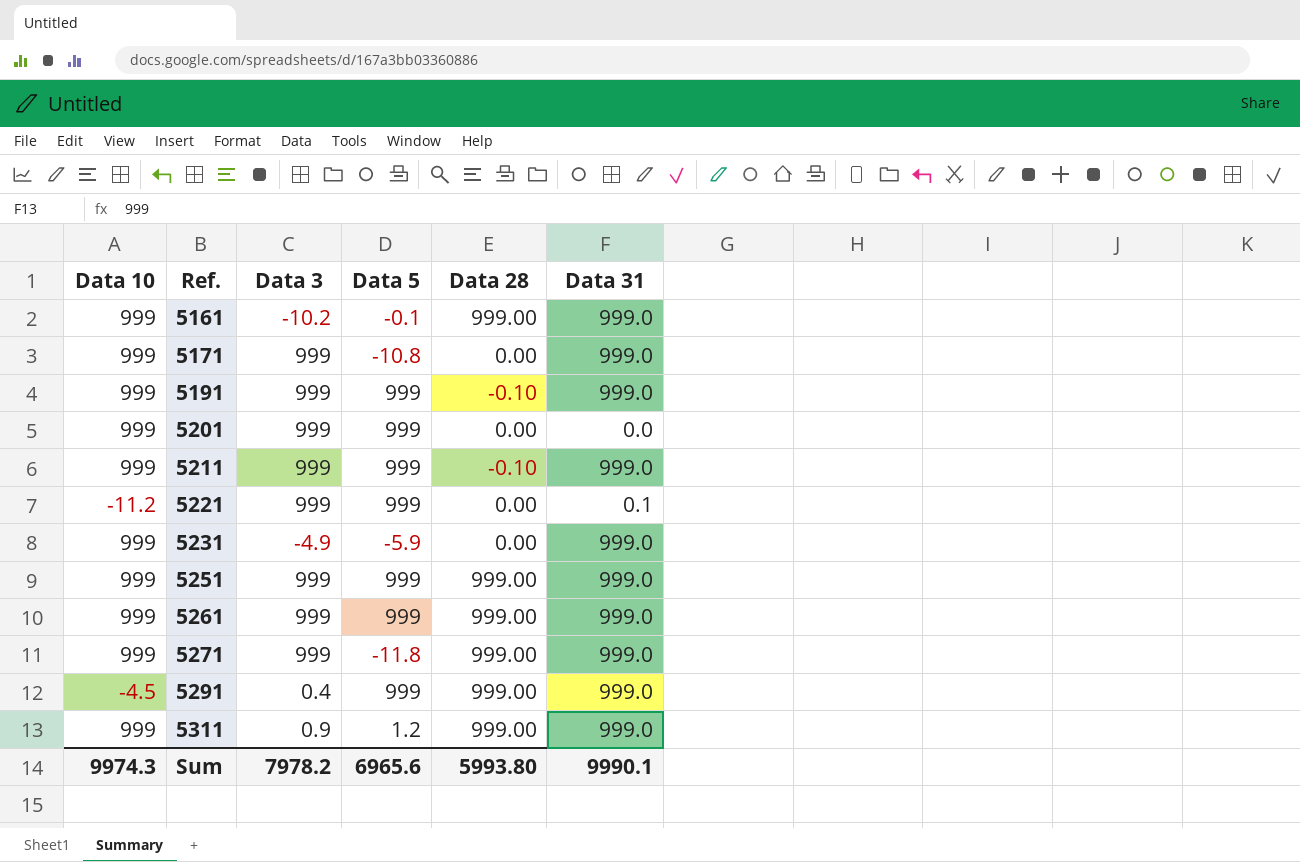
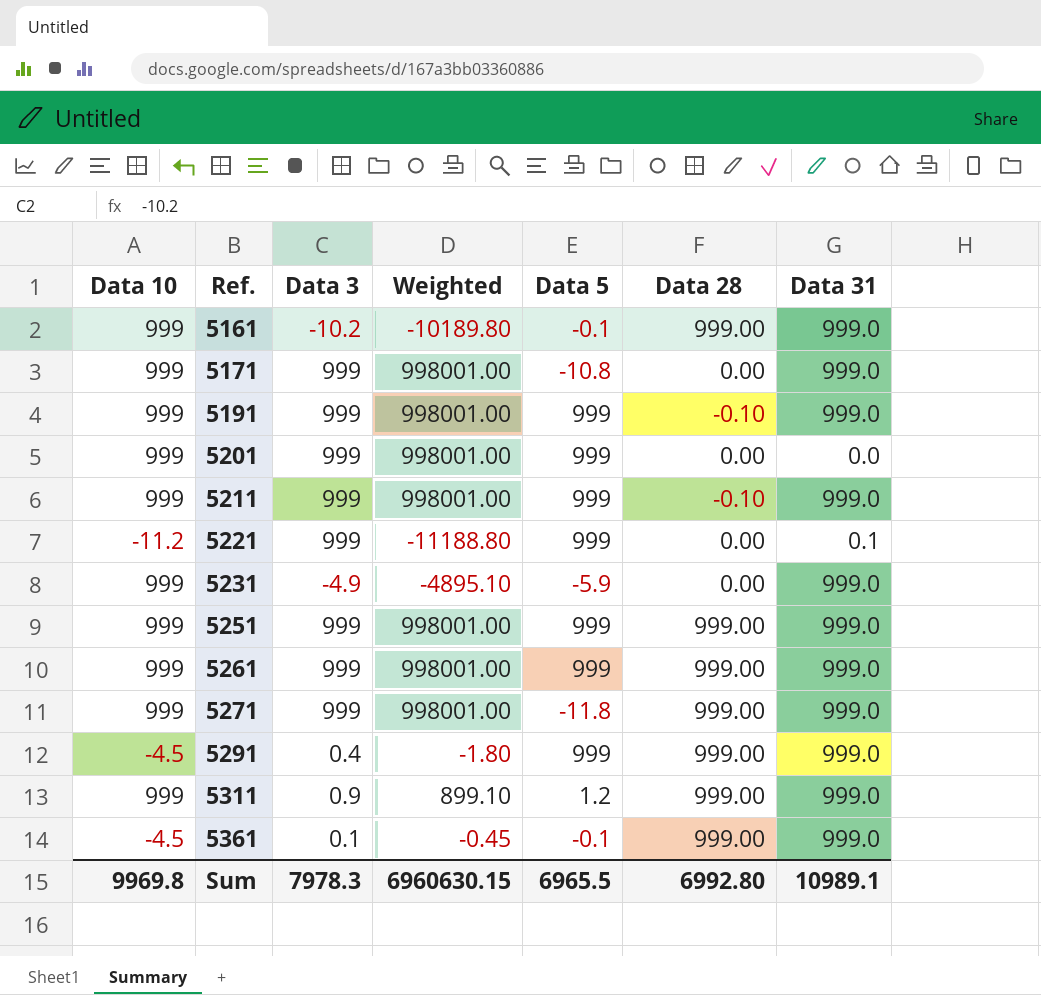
column Weighted | formula: none -> [Data 10] * [Data 3]
row 5361: none -> -4.5 | 0.1 | -0.45 | -0.1 | 999.00 | 999.0
Sum | Data 10: 9974.3 -> 9969.8
Sum | Data 3: 7978.2 -> 7978.3
Sum | Data 5: 6965.6 -> 6965.5
Sum | Data 28: 5993.80 -> 6992.80
Sum | Data 31: 9990.1 -> 10989.1

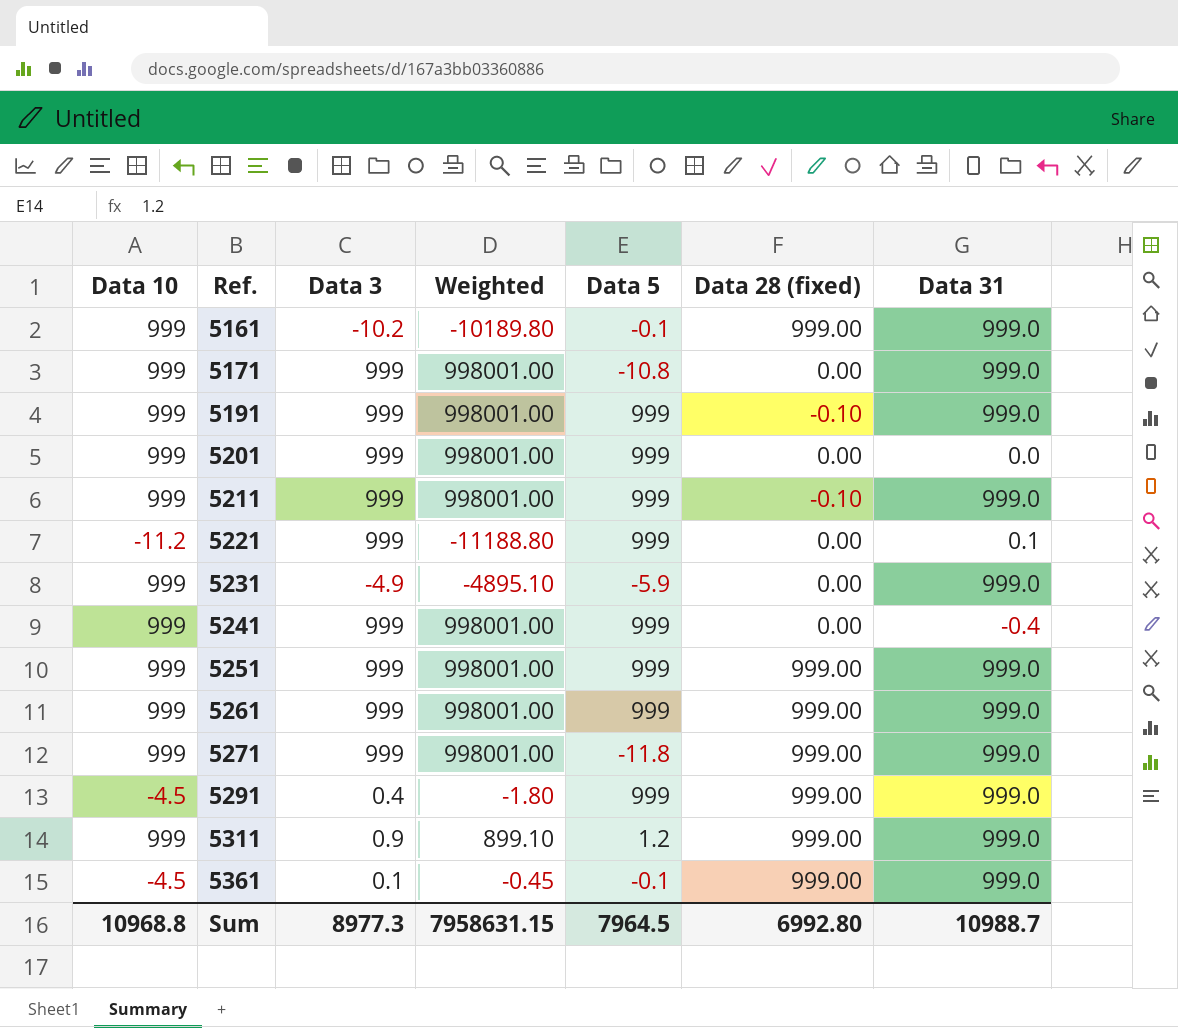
column name: Data 28 -> Data 28 (fixed)
row 5241: none -> 999 | 999 | 998001.00 | 999 | 0.00 | -0.4
Sum | Data 10: 9969.8 -> 10968.8
Sum | Data 3: 7978.3 -> 8977.3
Sum | Weighted: 6960630.15 -> 7958631.15
Sum | Data 5: 6965.5 -> 7964.5
Sum | Data 31: 10989.1 -> 10988.7

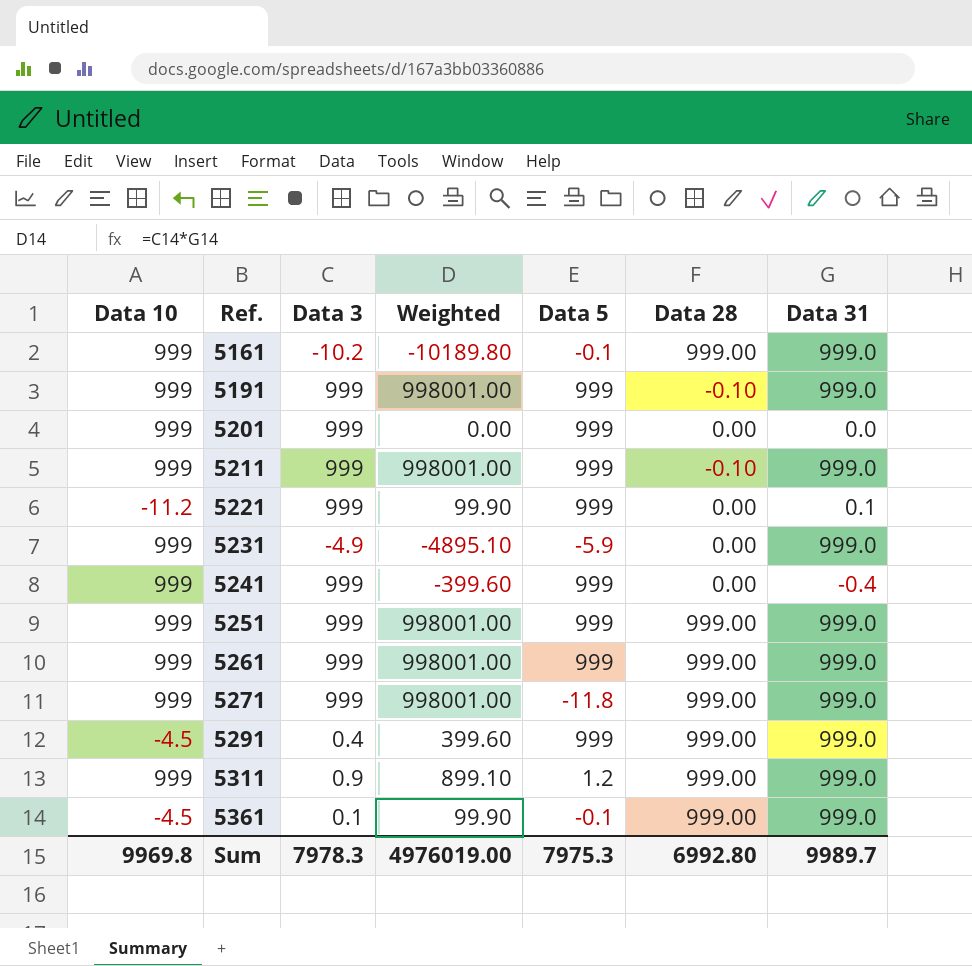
column Weighted | formula: [Data 10] * [Data 3] -> [Data 3] * [Data 31]
column name: Data 28 (fixed) -> Data 28
row 5171: 999 | 999 | 998001.00 | -10.8 | 0.00 | 999.0 -> none
Sum | Data 10: 10968.8 -> 9969.8
Sum | Data 3: 8977.3 -> 7978.3
Sum | Weighted: 7958631.15 -> 4976019.00
Sum | Data 5: 7964.5 -> 7975.3
Sum | Data 31: 10988.7 -> 9989.7

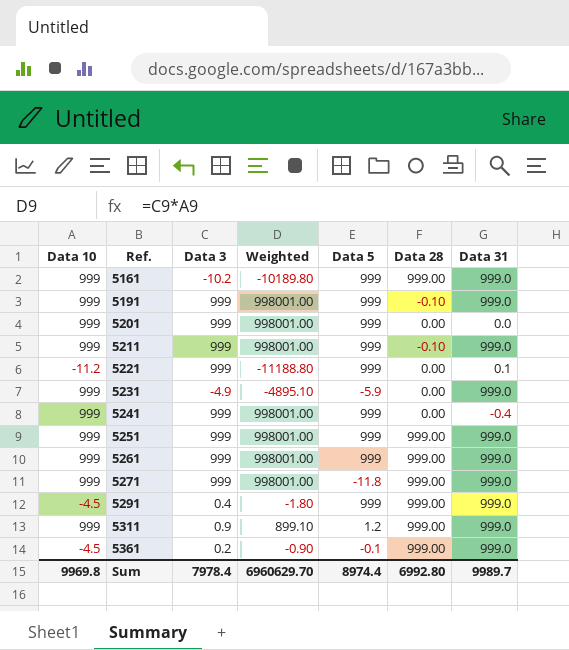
column Weighted | formula: [Data 3] * [Data 31] -> [Data 10] * [Data 3]
5161 | Data 5: -0.1 -> 999
5361 | Data 3: 0.1 -> 0.2
Sum | Data 3: 7978.3 -> 7978.4
Sum | Weighted: 4976019.00 -> 6960629.70
Sum | Data 5: 7975.3 -> 8974.4

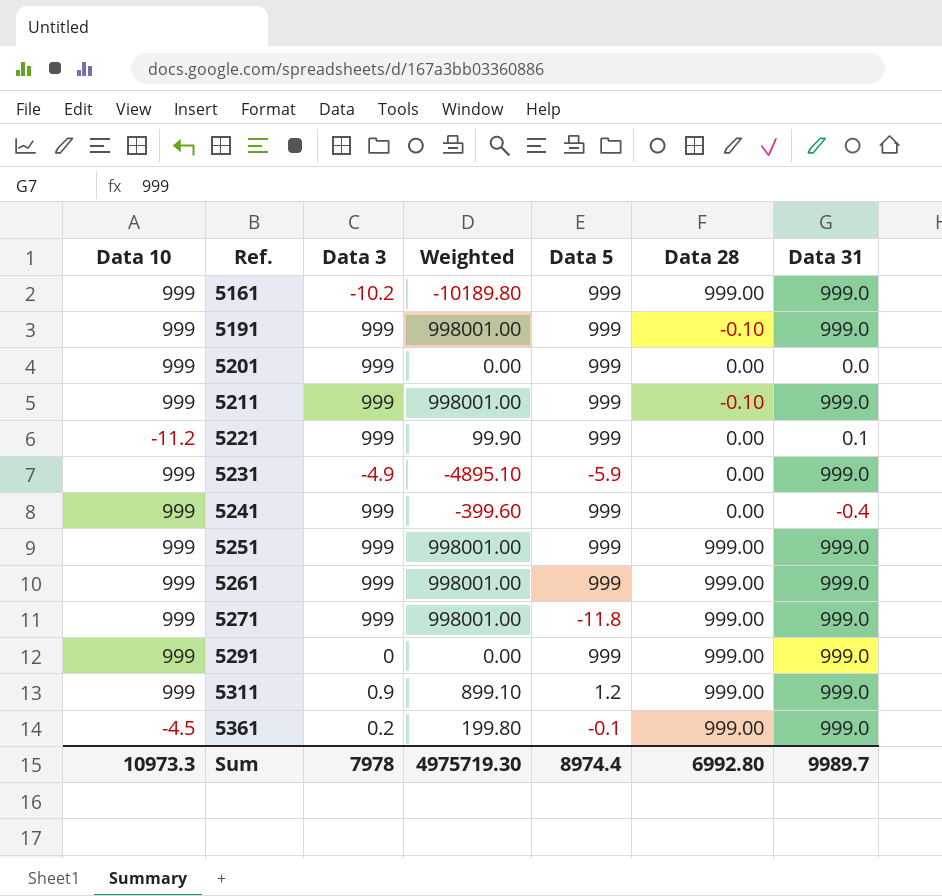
column Weighted | formula: [Data 10] * [Data 3] -> [Data 3] * [Data 31]
5291 | Data 10: -4.5 -> 999
5291 | Data 3: 0.4 -> 0
Sum | Data 10: 9969.8 -> 10973.3
Sum | Data 3: 7978.4 -> 7978
Sum | Weighted: 6960629.70 -> 4975719.30

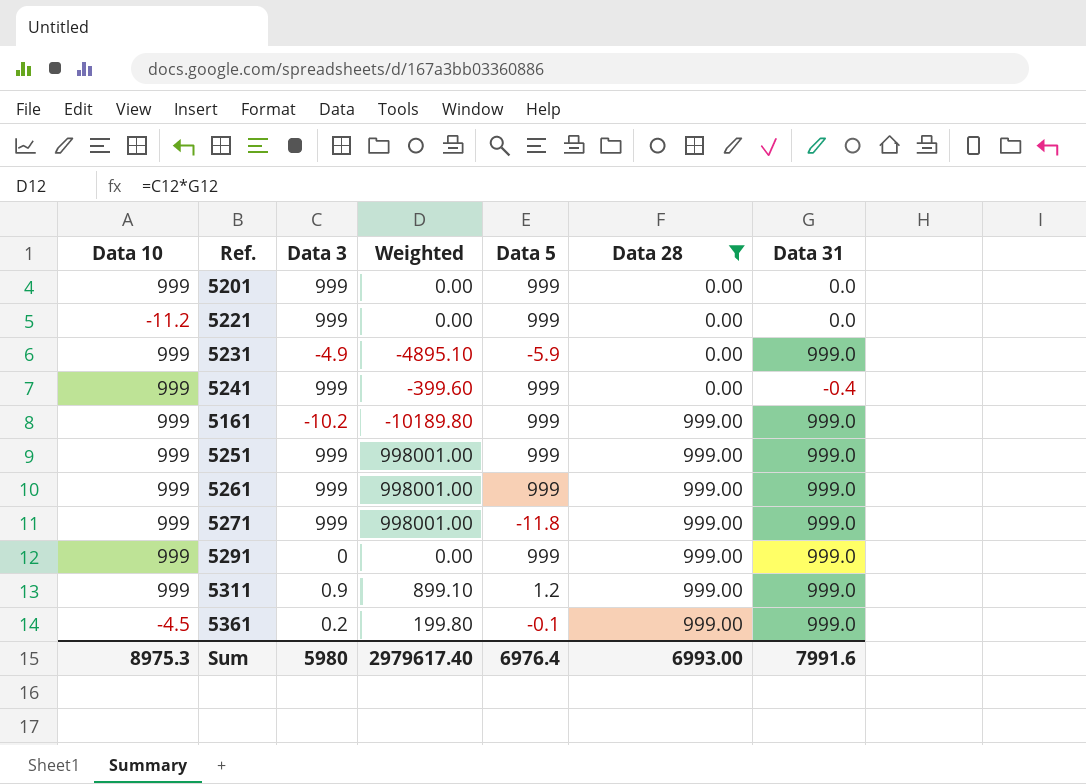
filter: none -> Data 28 != -0.10
row order: Ref. ascending -> Data 28 ascending
5221 | Weighted: 99.90 -> 0.00
5221 | Data 31: 0.1 -> 0.0
Sum | Data 10: 10973.3 -> 8975.3
Sum | Data 3: 7978 -> 5980
Sum | Weighted: 4975719.30 -> 2979617.40
Sum | Data 5: 8974.4 -> 6976.4
Sum | Data 28: 6992.80 -> 6993.00
Sum | Data 31: 9989.7 -> 7991.6

